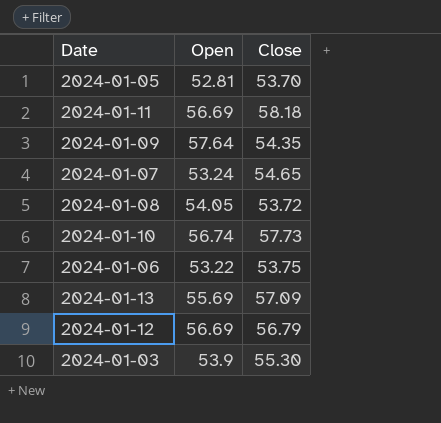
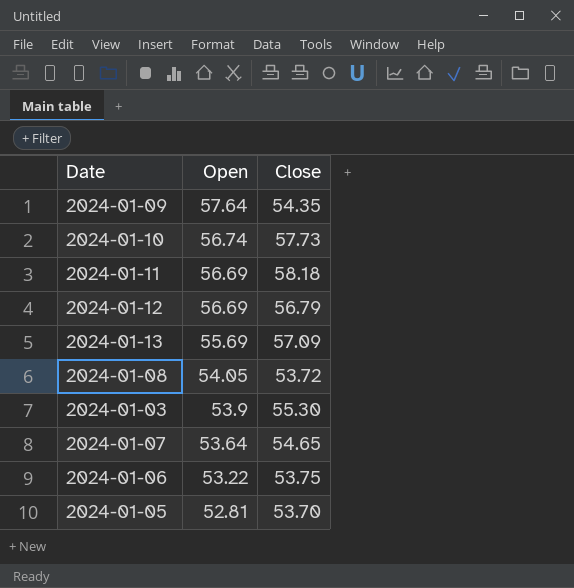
row order: none -> Open descending
2024-01-07 | Open: 53.24 -> 53.64

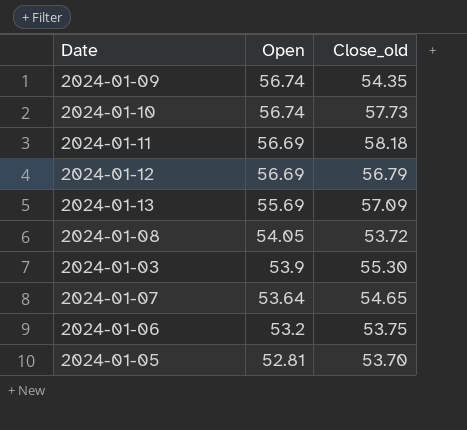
column name: Close -> Close_old
2024-01-09 | Open: 57.64 -> 56.74
2024-01-06 | Open: 53.22 -> 53.2

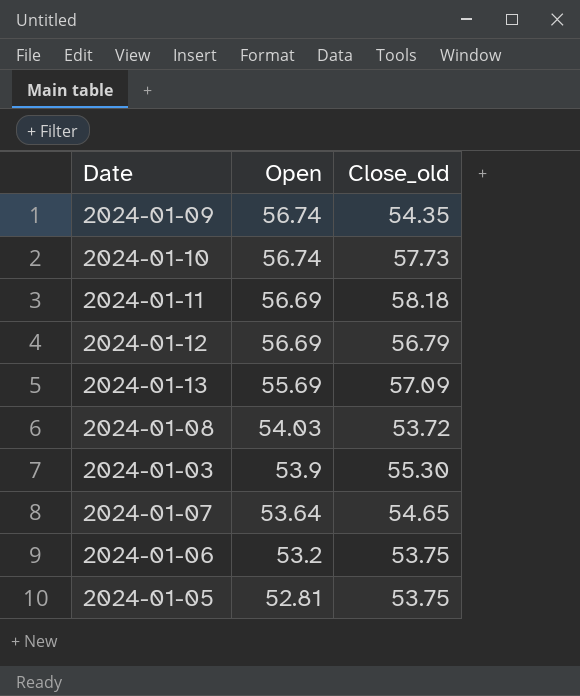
2024-01-08 | Open: 54.05 -> 54.03
2024-01-05 | Close_old: 53.70 -> 53.75

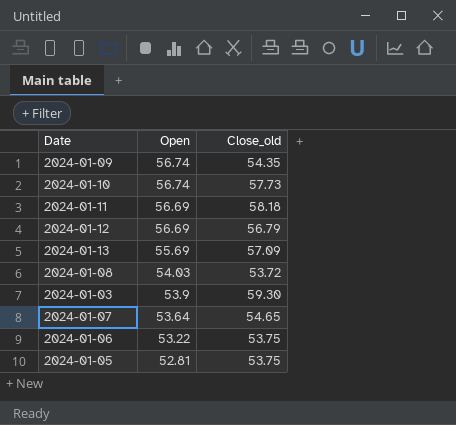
2024-01-03 | Close_old: 55.30 -> 59.30
2024-01-06 | Open: 53.2 -> 53.22

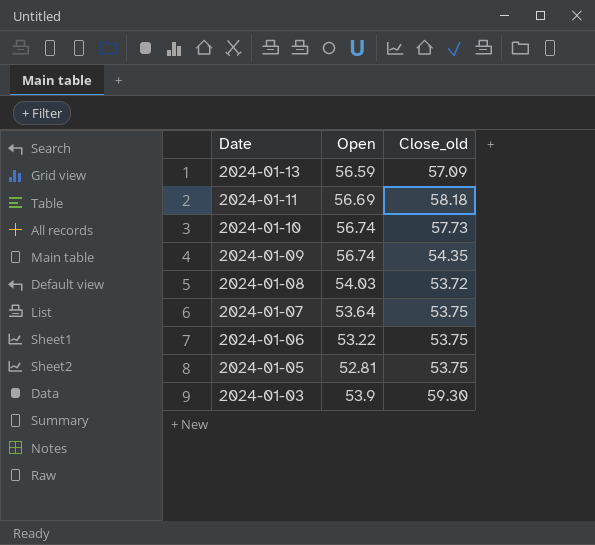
row order: Open descending -> Date descending
row 2024-01-12: 56.69 | 56.79 -> none
2024-01-13 | Open: 55.69 -> 56.59
2024-01-07 | Close_old: 54.65 -> 53.75

